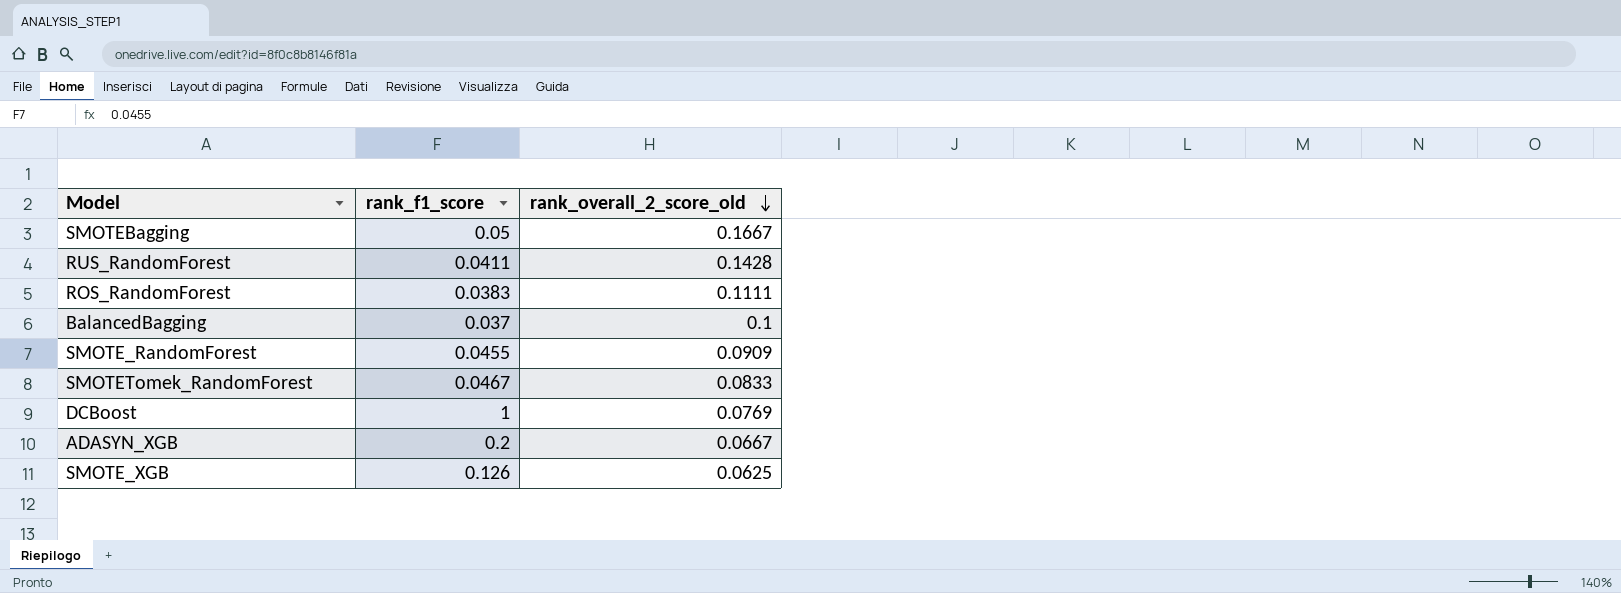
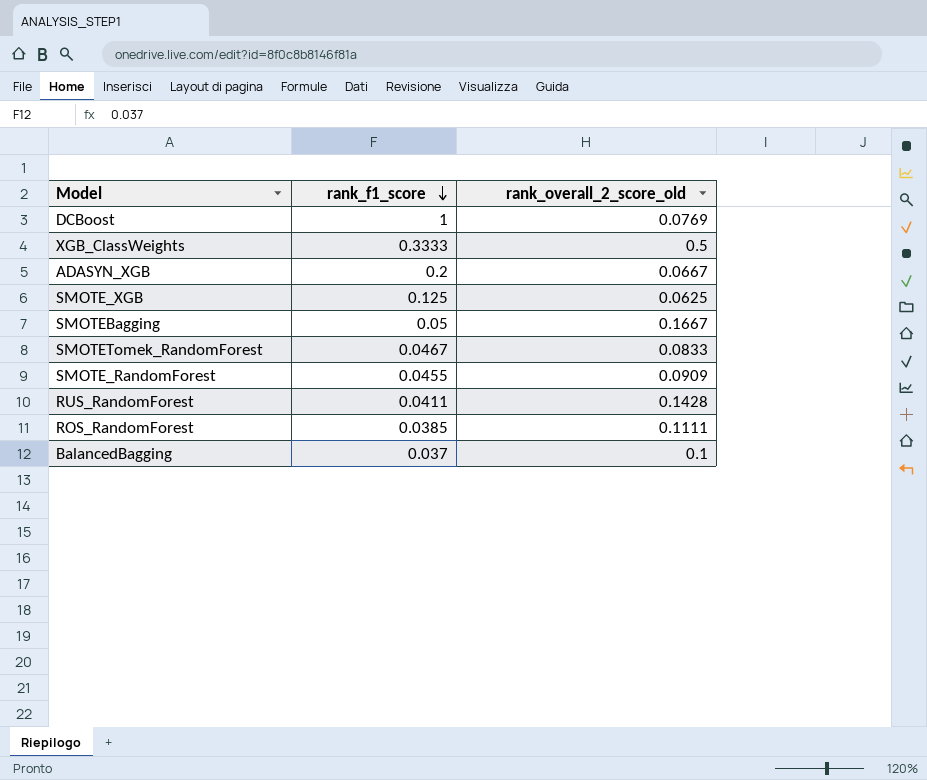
row order: rank_overall_2_score_old descending -> rank_f1_score descending
row XGB_ClassWeights: none -> 0.3333 | 0.5
SMOTE_XGB | rank_f1_score: 0.126 -> 0.125
ROS_RandomForest | rank_f1_score: 0.0383 -> 0.0385

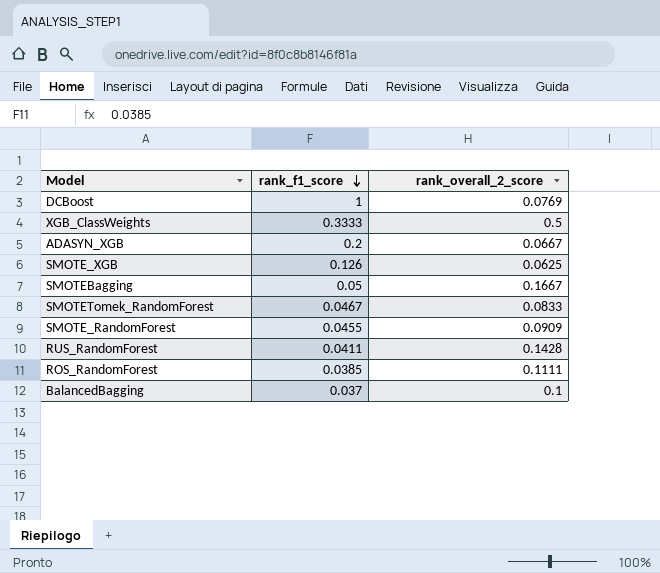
column name: rank_overall_2_score_old -> rank_overall_2_score
SMOTE_XGB | rank_f1_score: 0.125 -> 0.126

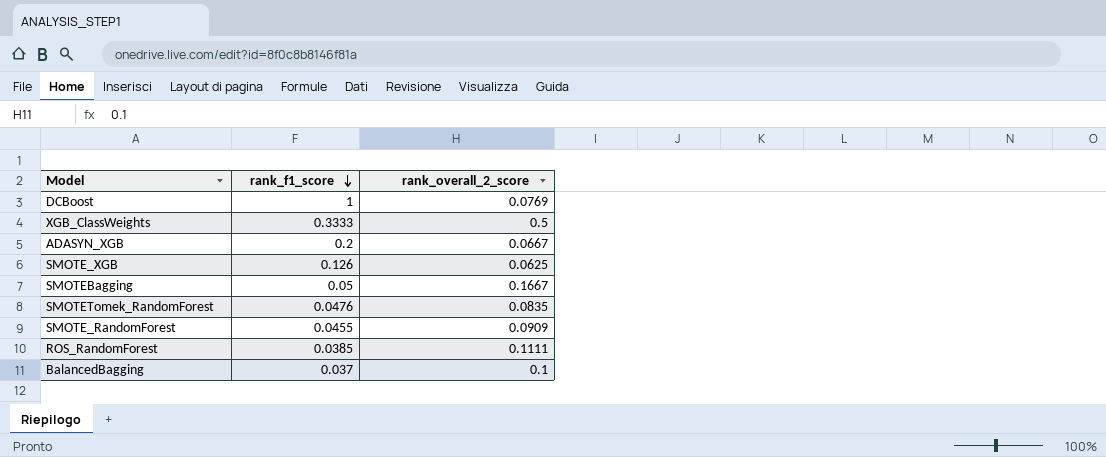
row RUS_RandomForest: 0.0411 | 0.1428 -> none
SMOTETomek_RandomForest | rank_f1_score: 0.0467 -> 0.0476
SMOTETomek_RandomForest | rank_overall_2_score: 0.0833 -> 0.0835

